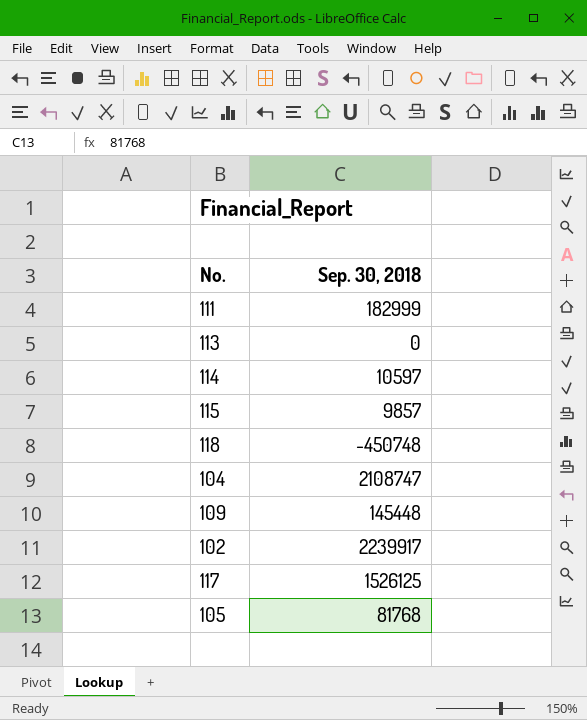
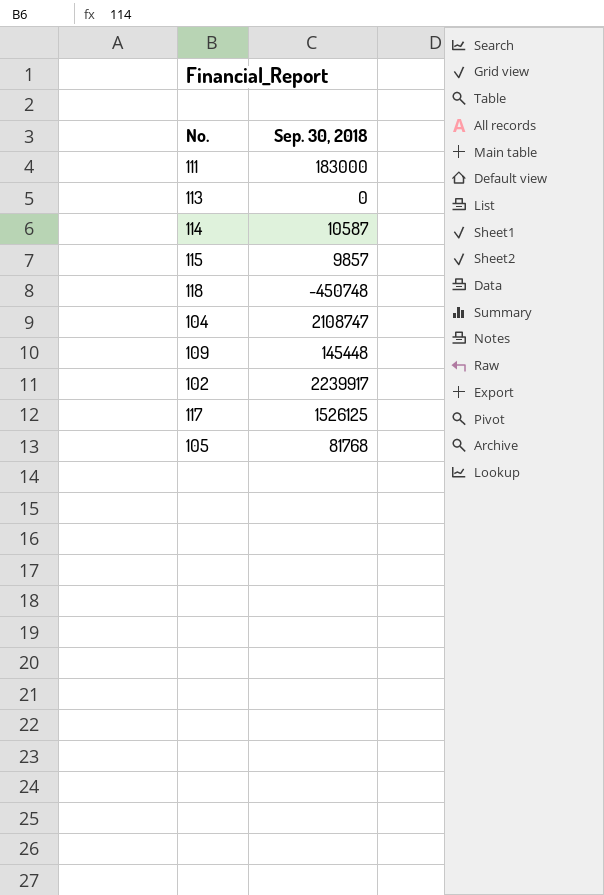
111 | Sep. 30, 2018: 182999 -> 183000
114 | Sep. 30, 2018: 10597 -> 10587

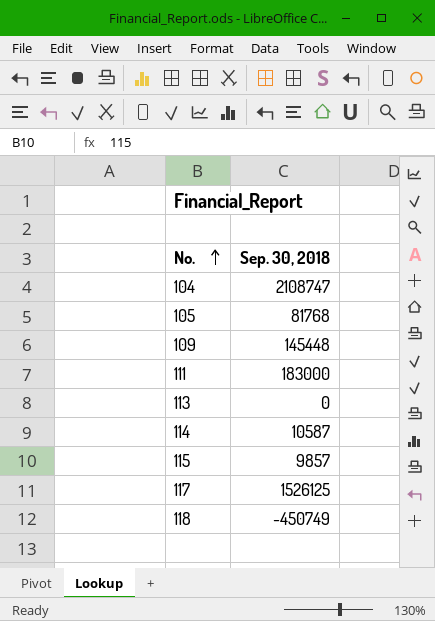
row order: none -> No. ascending
row 102: 2239917 -> none
118 | Sep. 30, 2018: -450748 -> -450749

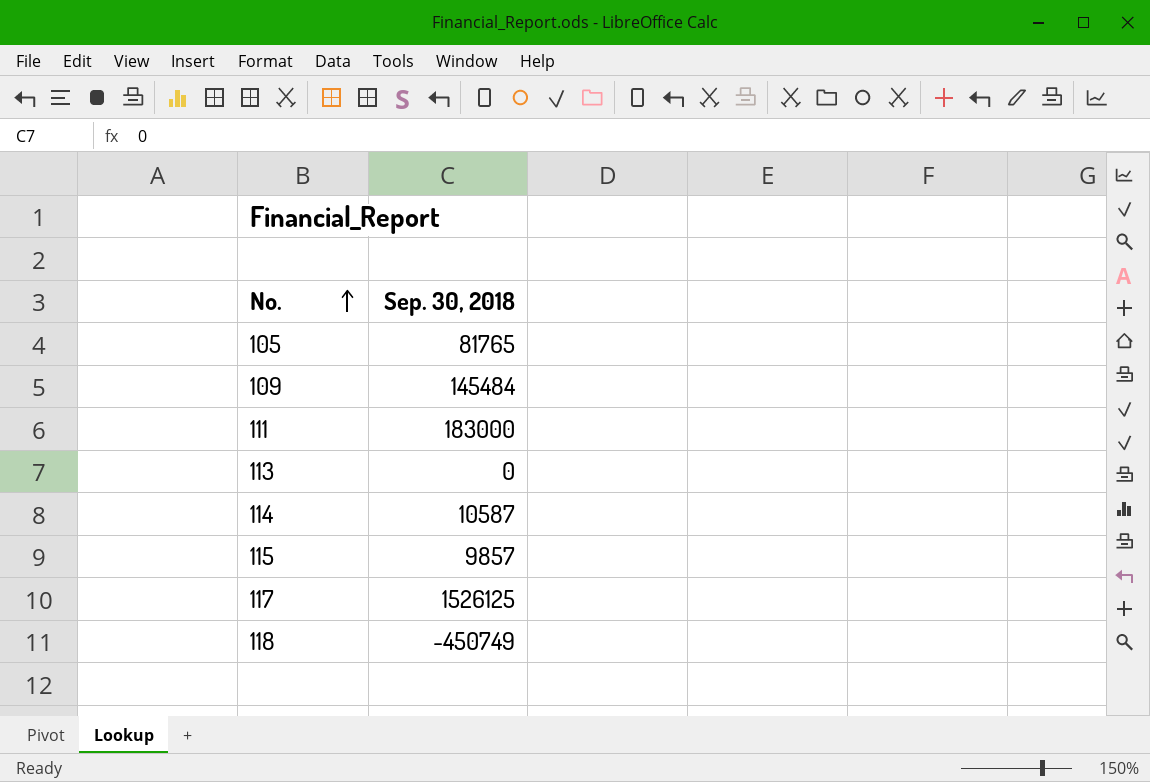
row 104: 2108747 -> none
105 | Sep. 30, 2018: 81768 -> 81765
109 | Sep. 30, 2018: 145448 -> 145484

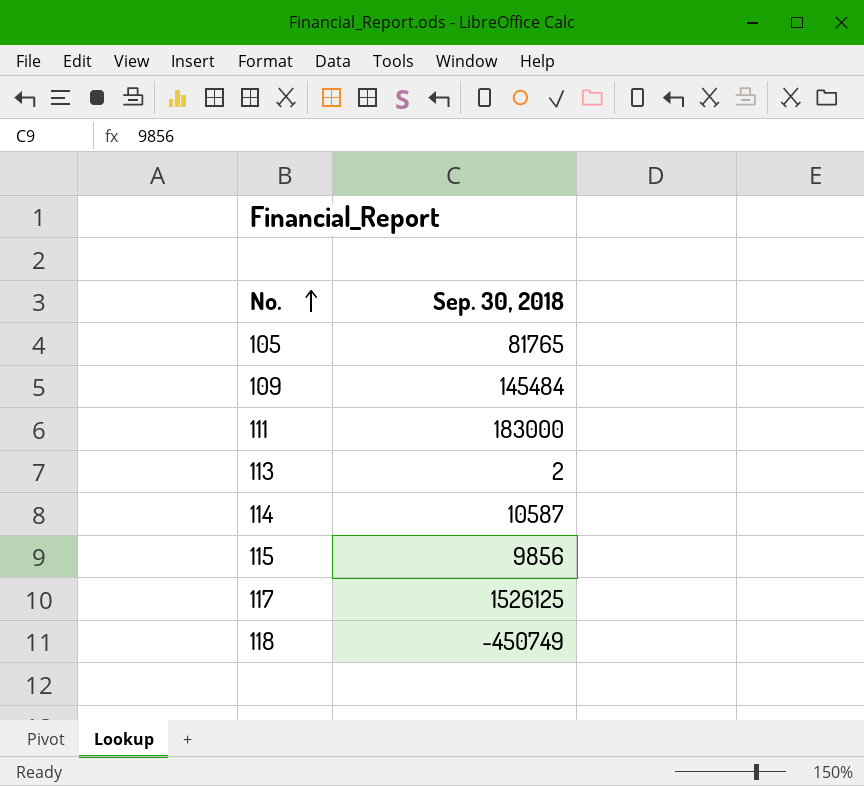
113 | Sep. 30, 2018: 0 -> 2
115 | Sep. 30, 2018: 9857 -> 9856

